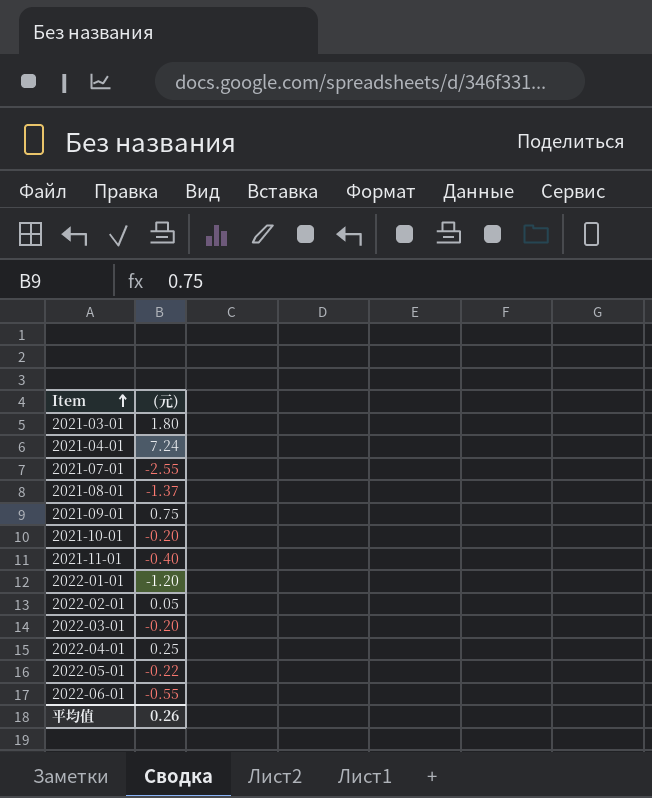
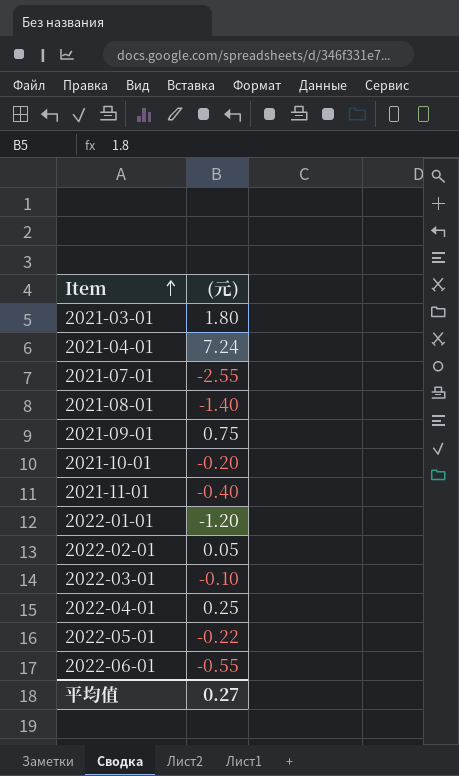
2021-08-01 | (元): -1.37 -> -1.40
2022-03-01 | (元): -0.20 -> -0.10
平均值 | (元): 0.26 -> 0.27

